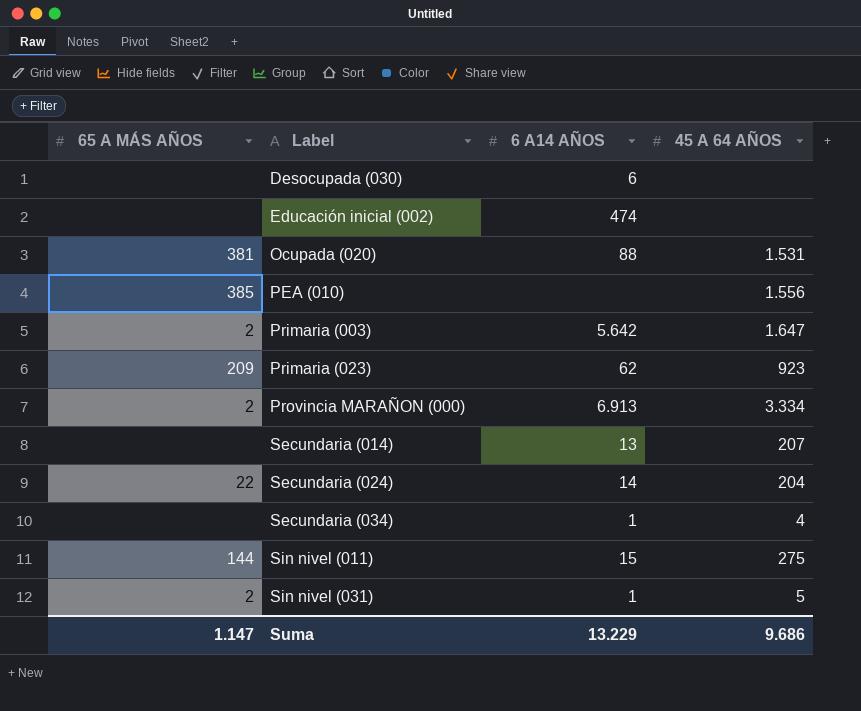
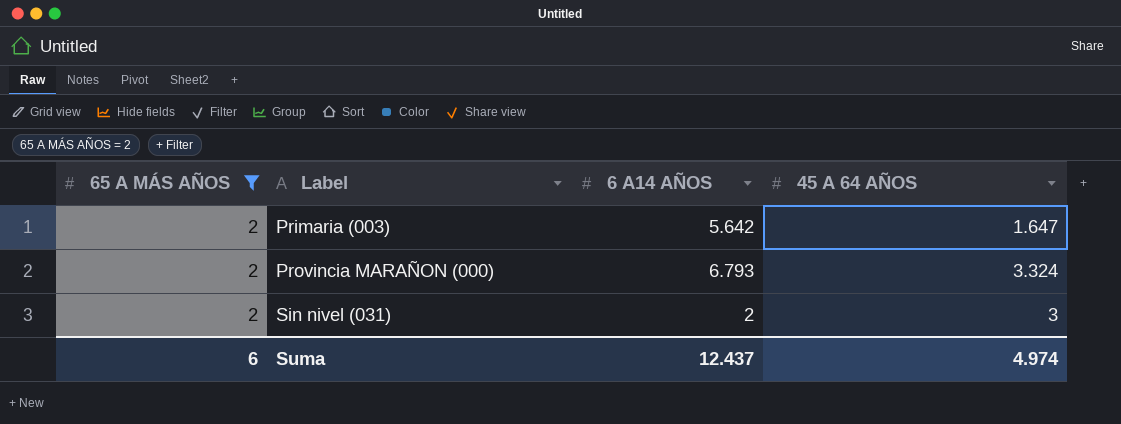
filter: none -> 65 A MÁS AÑOS = 2
Provincia MARAÑON (000) | 6 A14 AÑOS: 6.913 -> 6.793
Provincia MARAÑON (000) | 45 A 64 AÑOS: 3.334 -> 3.324
Sin nivel (031) | 6 A14 AÑOS: 1 -> 2
Sin nivel (031) | 45 A 64 AÑOS: 5 -> 3
Suma | 65 A MÁS AÑOS: 1.147 -> 6
Suma | 6 A14 AÑOS: 13.229 -> 12.437
Suma | 45 A 64 AÑOS: 9.686 -> 4.974

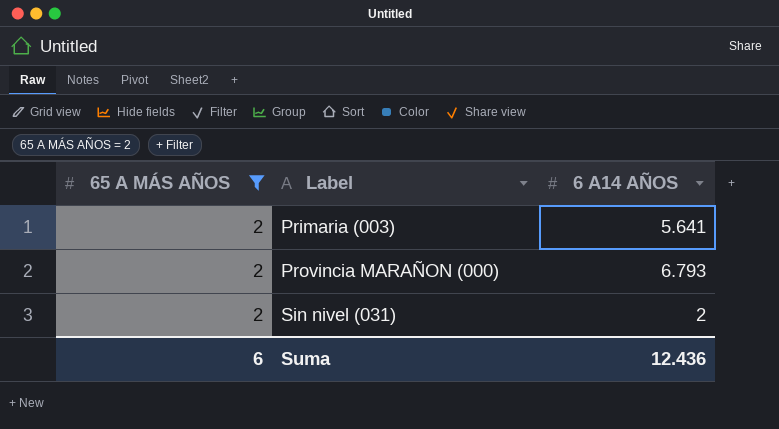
column 45 A 64 AÑOS | position: 4 -> none
Primaria (003) | 6 A14 AÑOS: 5.642 -> 5.641
Suma | 6 A14 AÑOS: 12.437 -> 12.436

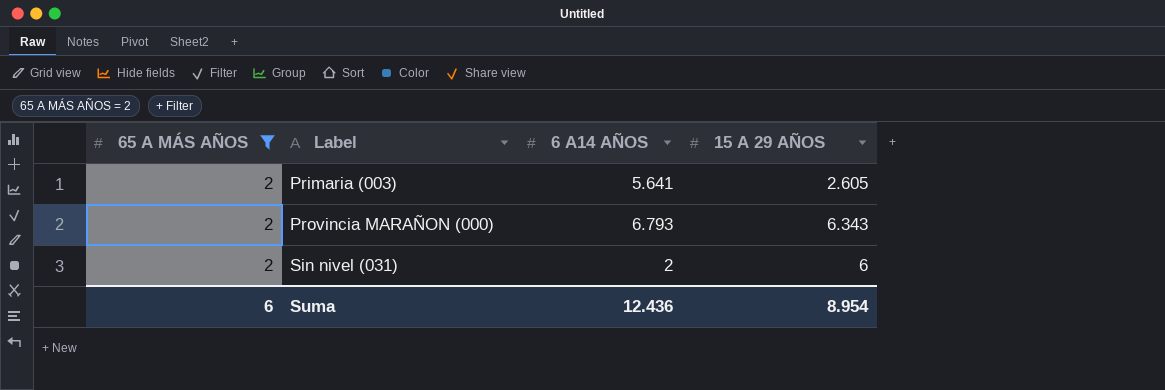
column 15 A 29 AÑOS | position: none -> 4

